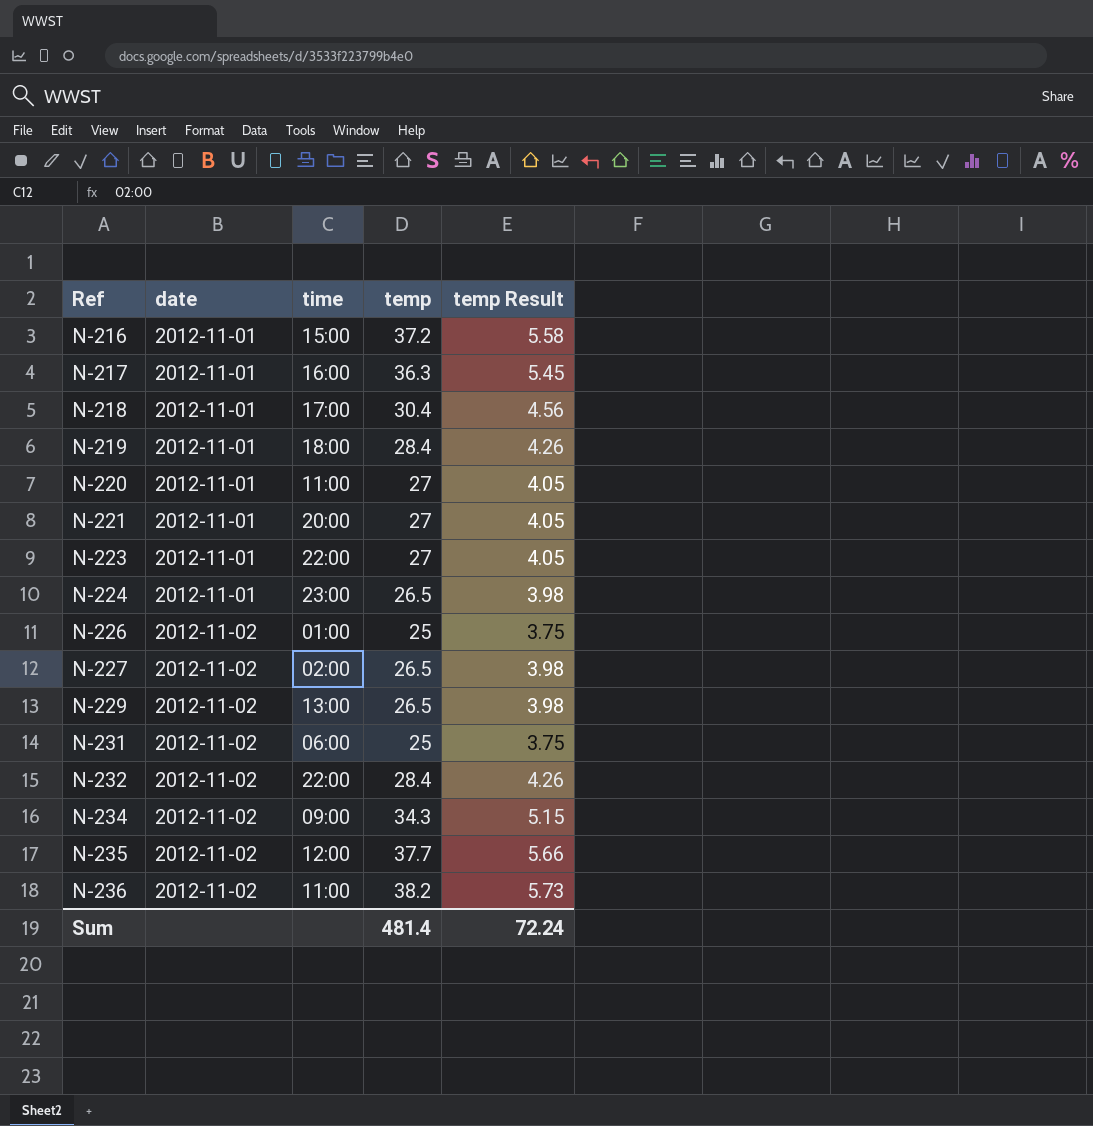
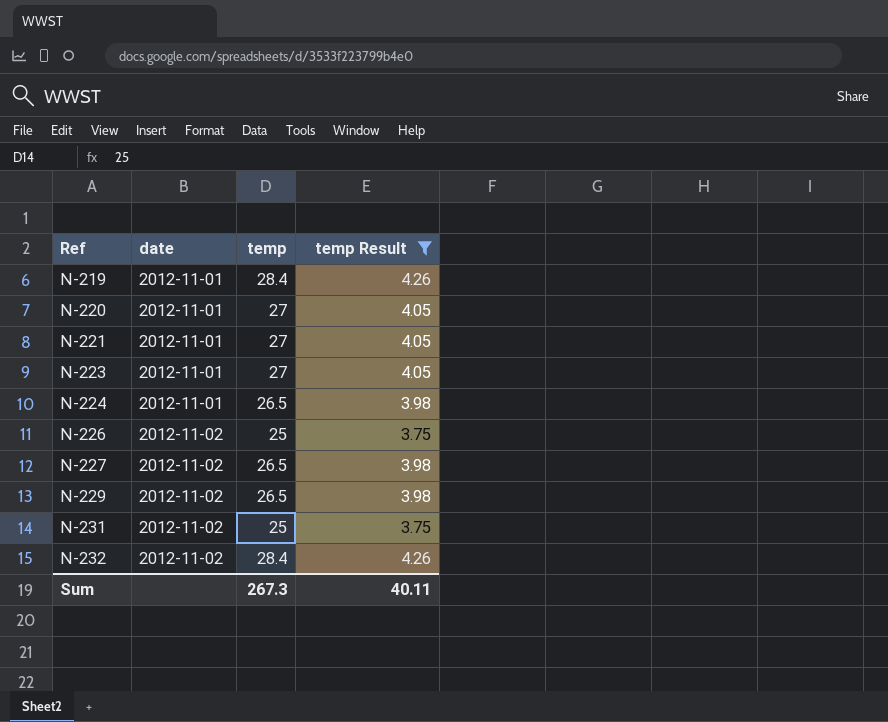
filter: none -> temp Result <= 4.26
column time | position: 3 -> none
Sum | temp: 481.4 -> 267.3
Sum | temp Result: 72.24 -> 40.11

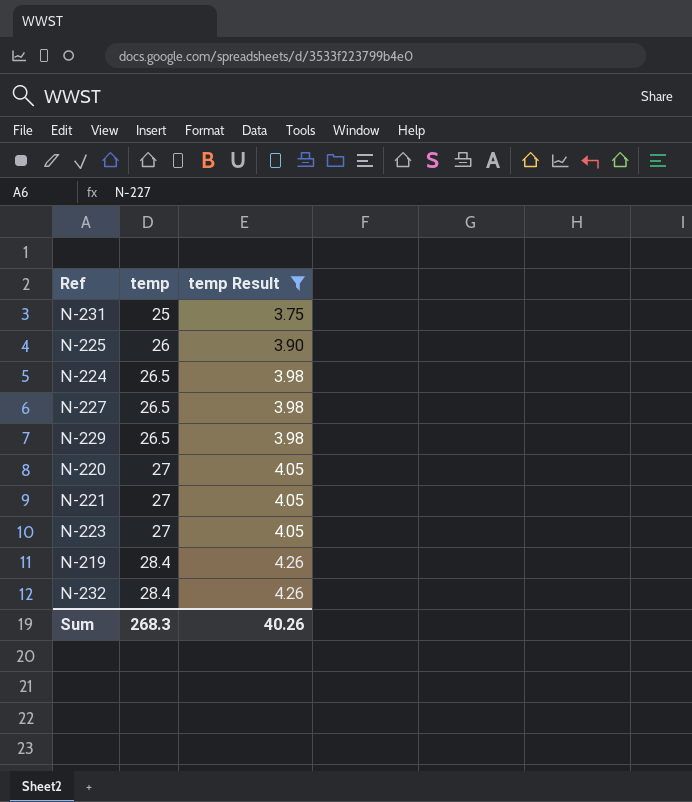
row order: Ref ascending -> temp ascending
column date | position: 2 -> none
row N-226: 2012-11-02 | 25 | 3.75 -> none
row N-225: none -> 26 | 3.90
Sum | temp: 267.3 -> 268.3
Sum | temp Result: 40.11 -> 40.26

